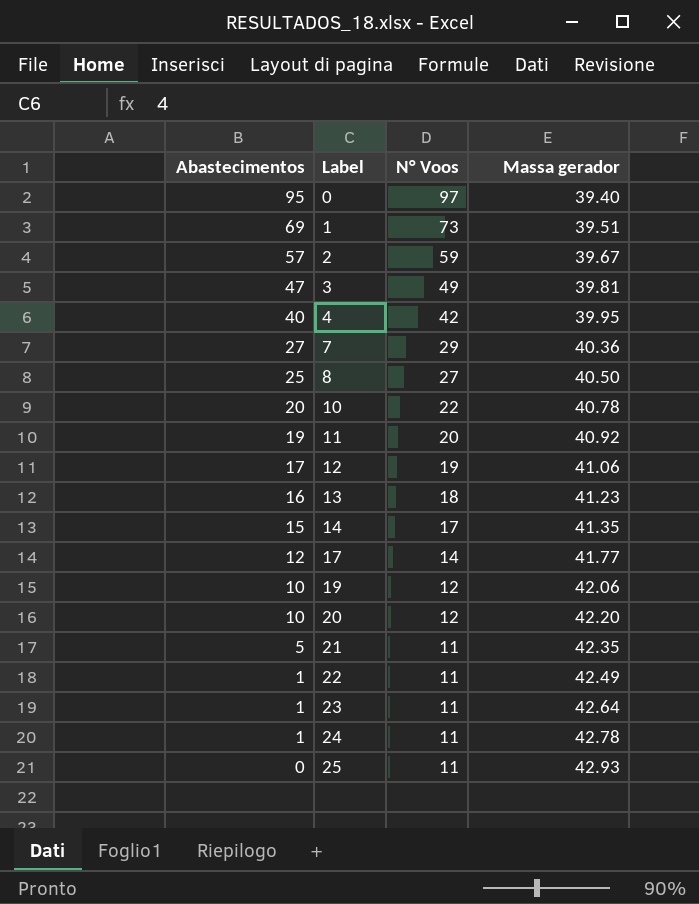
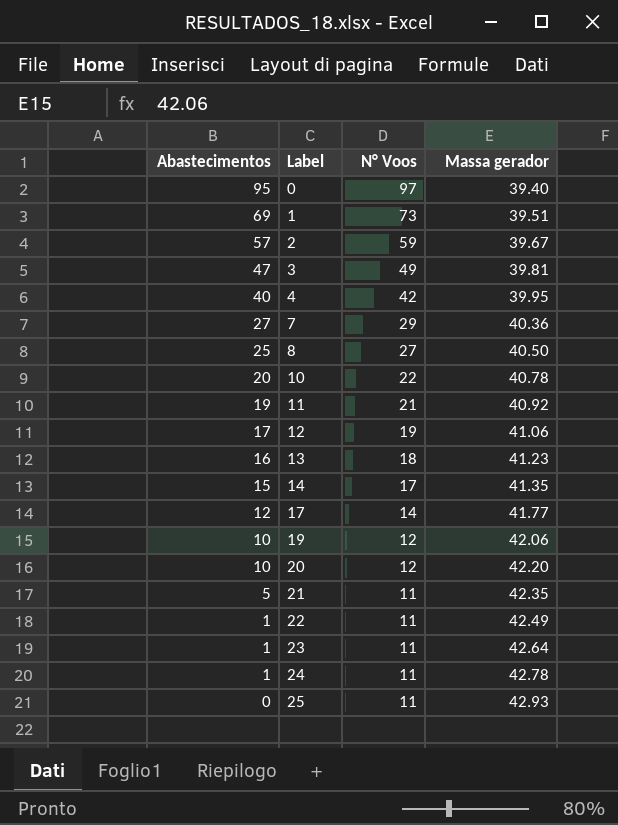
11 | N° Voos: 20 -> 21

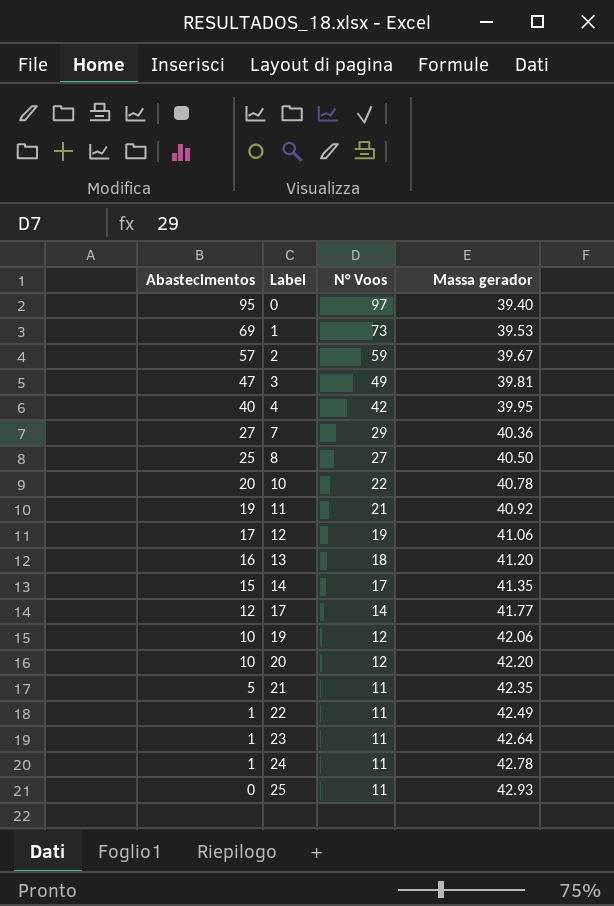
1 | Massa gerador: 39.51 -> 39.53
13 | Massa gerador: 41.23 -> 41.20

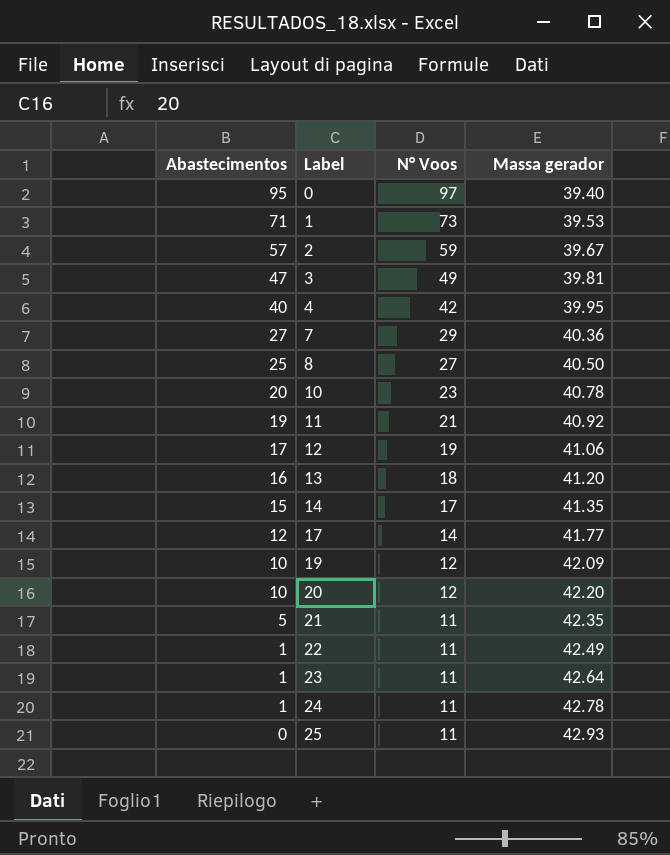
1 | Abastecimentos: 69 -> 71
10 | N° Voos: 22 -> 23
19 | Massa gerador: 42.06 -> 42.09

